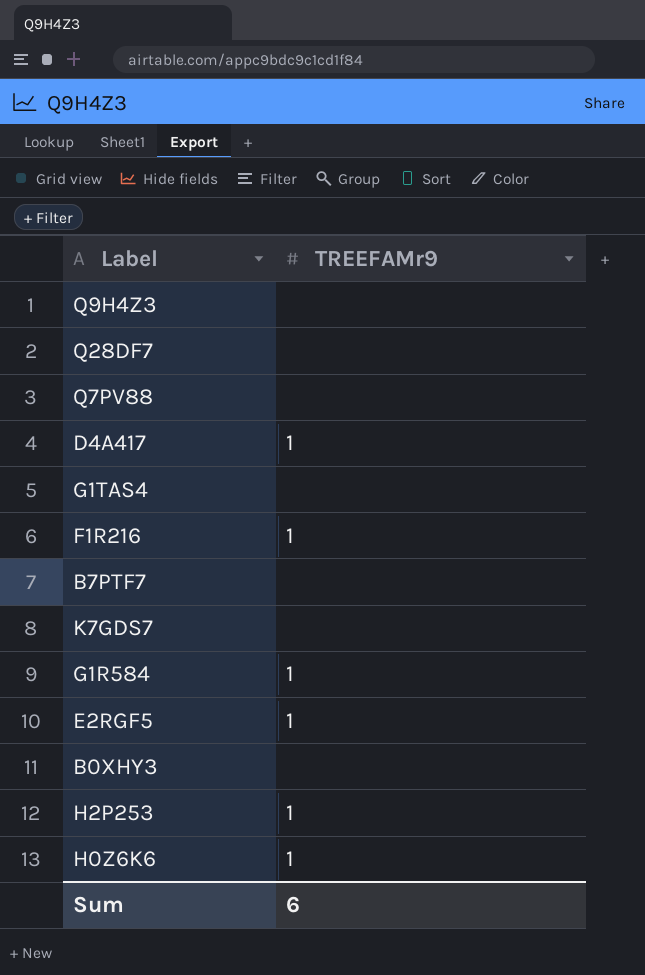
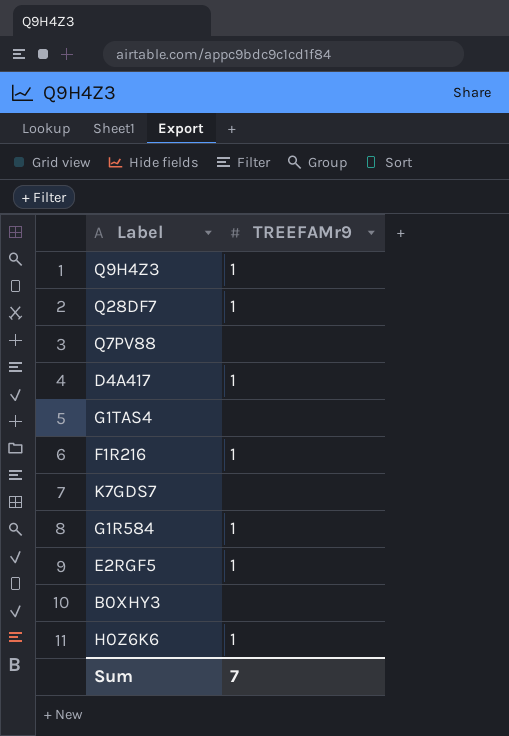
row B7PTF7: none -> none
row H2P253: 1 -> none
Q9H4Z3 | TREEFAMr9: none -> 1
Q28DF7 | TREEFAMr9: none -> 1
Sum | TREEFAMr9: 6 -> 7

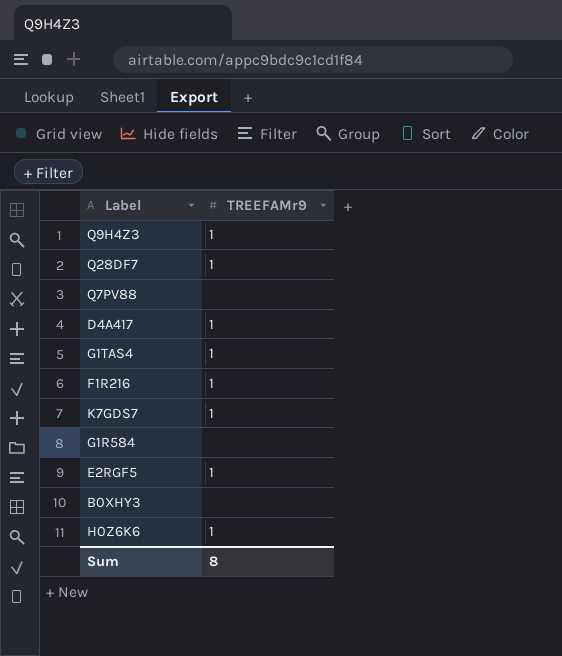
G1TAS4 | TREEFAMr9: none -> 1
K7GDS7 | TREEFAMr9: none -> 1
G1R584 | TREEFAMr9: 1 -> none
Sum | TREEFAMr9: 7 -> 8

